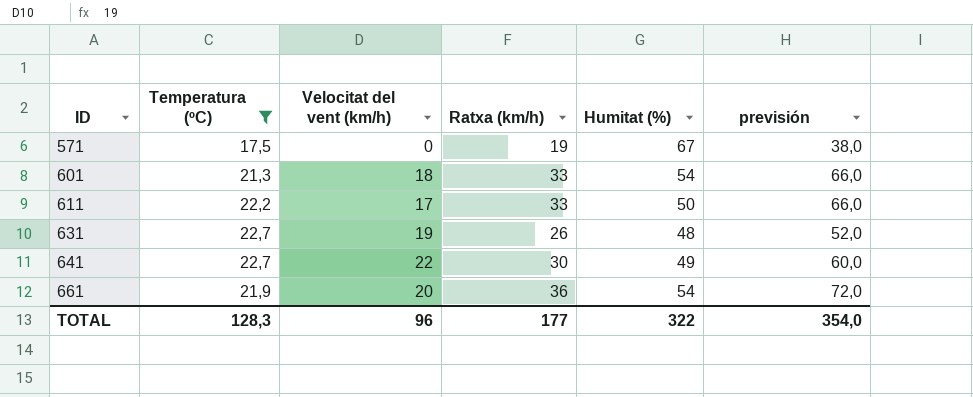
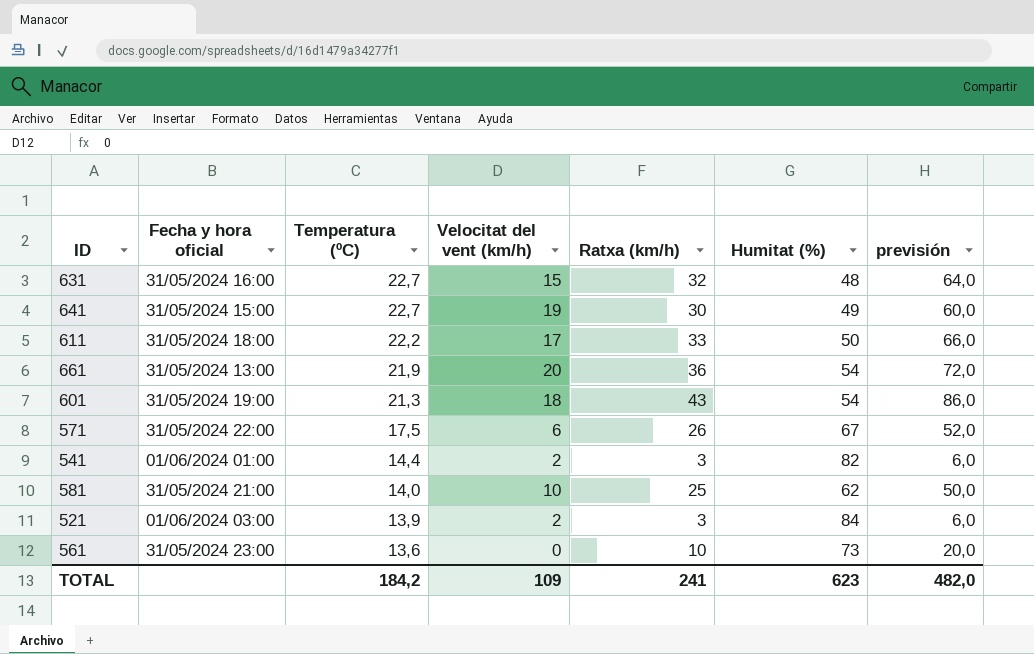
filter: Temperatura (ºC) >= 17,5 -> none
row order: ID ascending -> Temperatura (ºC) descending
column Fecha y hora oficial | position: none -> 2
631 | Velocitat del vent (km/h): 19 -> 15
631 | Ratxa (km/h): 26 -> 32
631 | previsión: 52,0 -> 64,0
641 | Velocitat del vent (km/h): 22 -> 19
601 | Ratxa (km/h): 33 -> 43
601 | previsión: 66,0 -> 86,0
571 | Velocitat del vent (km/h): 0 -> 6
571 | Ratxa (km/h): 19 -> 26
571 | previsión: 38,0 -> 52,0
TOTAL | Temperatura (ºC): 128,3 -> 184,2
TOTAL | Velocitat del vent (km/h): 96 -> 109
TOTAL | Ratxa (km/h): 177 -> 241
TOTAL | Humitat (%): 322 -> 623
TOTAL | previsión: 354,0 -> 482,0

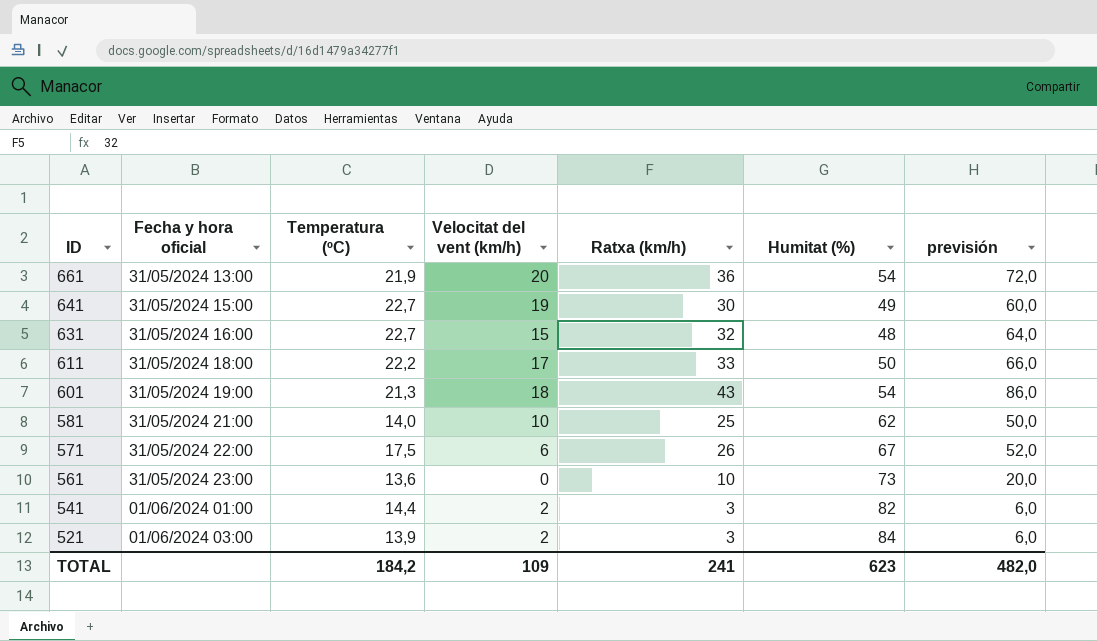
row order: Temperatura (ºC) descending -> ID descending

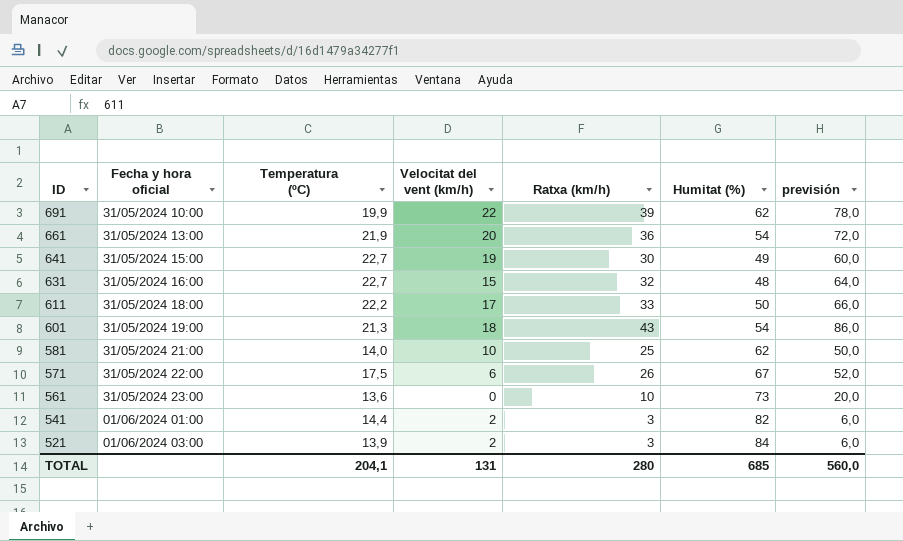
row 691: none -> 31/05/2024 10:00 | 19,9 | 22 | 39 | 62 | 78,0
TOTAL | Temperatura (ºC): 184,2 -> 204,1
TOTAL | Velocitat del vent (km/h): 109 -> 131
TOTAL | Ratxa (km/h): 241 -> 280
TOTAL | Humitat (%): 623 -> 685
TOTAL | previsión: 482,0 -> 560,0

